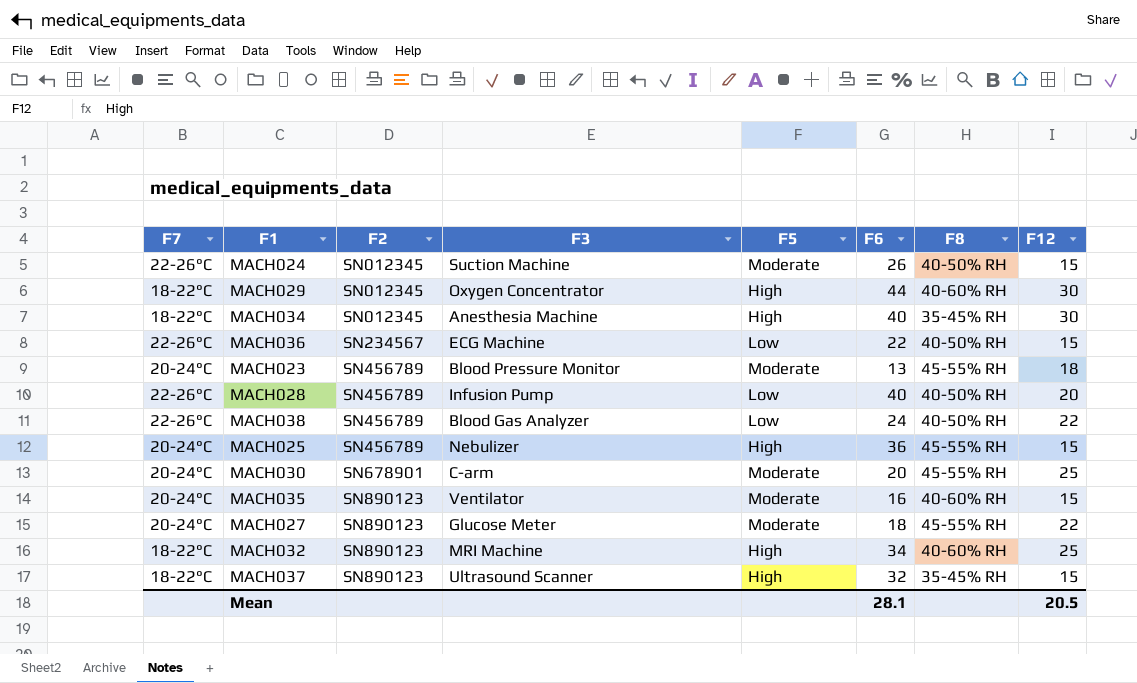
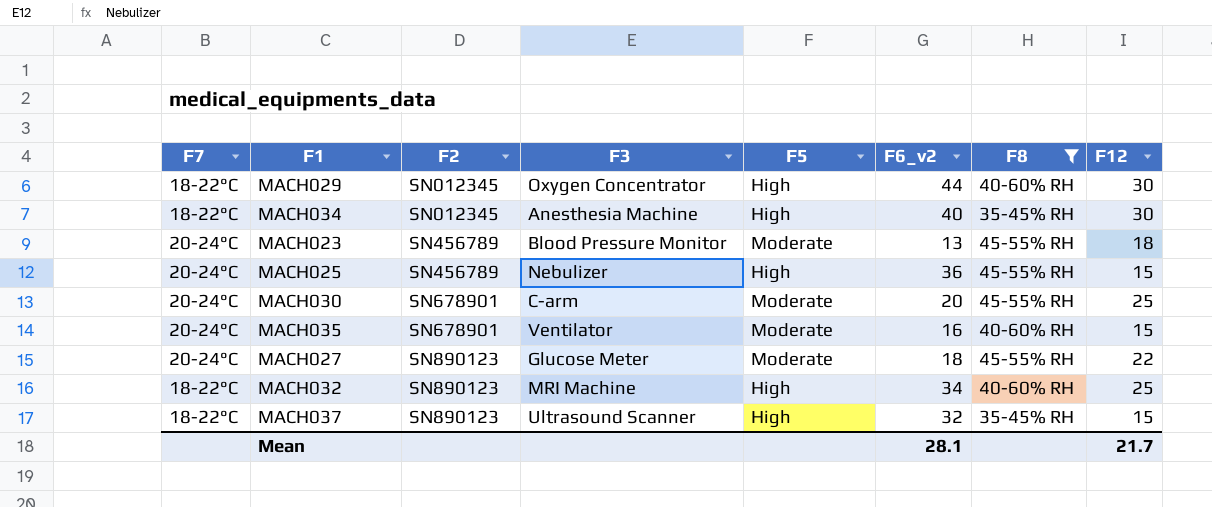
filter: none -> F8 != 40-50% RH
column name: F6 -> F6_v2
MACH035 | F2: SN890123 -> SN678901
Mean | F12: 20.5 -> 21.7

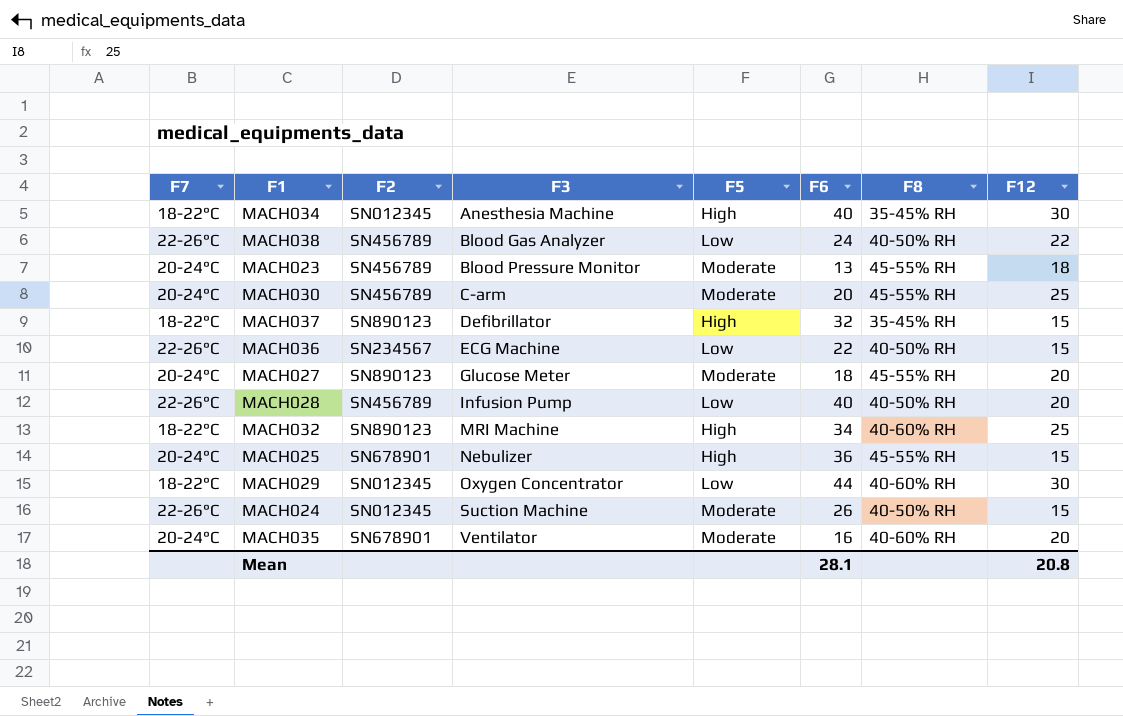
filter: F8 != 40-50% RH -> none
row order: F2 ascending -> F3 ascending
column name: F6_v2 -> F6
MACH030 | F2: SN678901 -> SN456789
MACH037 | F3: Ultrasound Scanner -> Defibrillator
MACH027 | F12: 22 -> 20
MACH025 | F2: SN456789 -> SN678901
MACH029 | F5: High -> Low
MACH035 | F12: 15 -> 20
Mean | F12: 21.7 -> 20.8

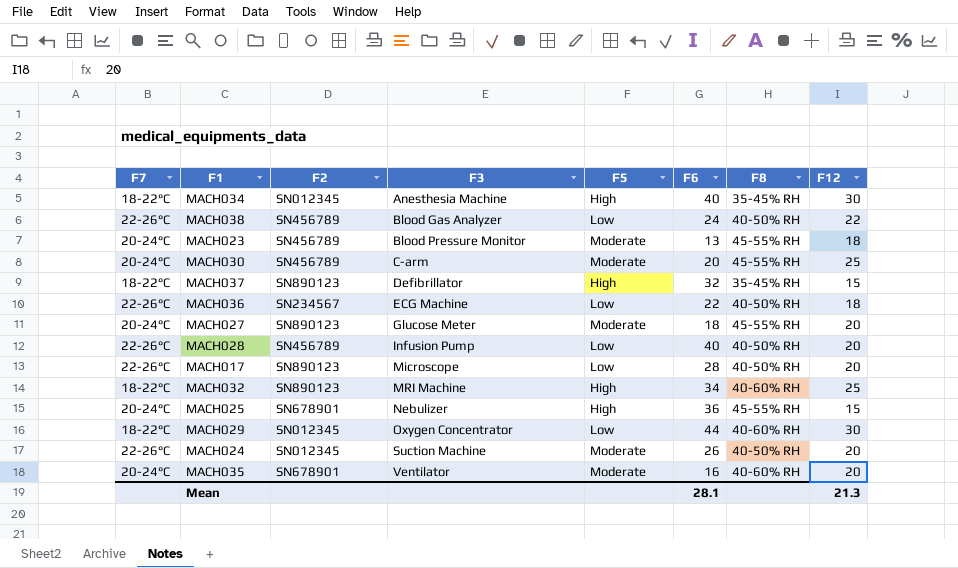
MACH036 | F12: 15 -> 18
row MACH017: none -> 22-26°C | SN890123 | Microscope | Low | 28 | 40-50% RH | 20
MACH024 | F12: 15 -> 20
Mean | F12: 20.8 -> 21.3

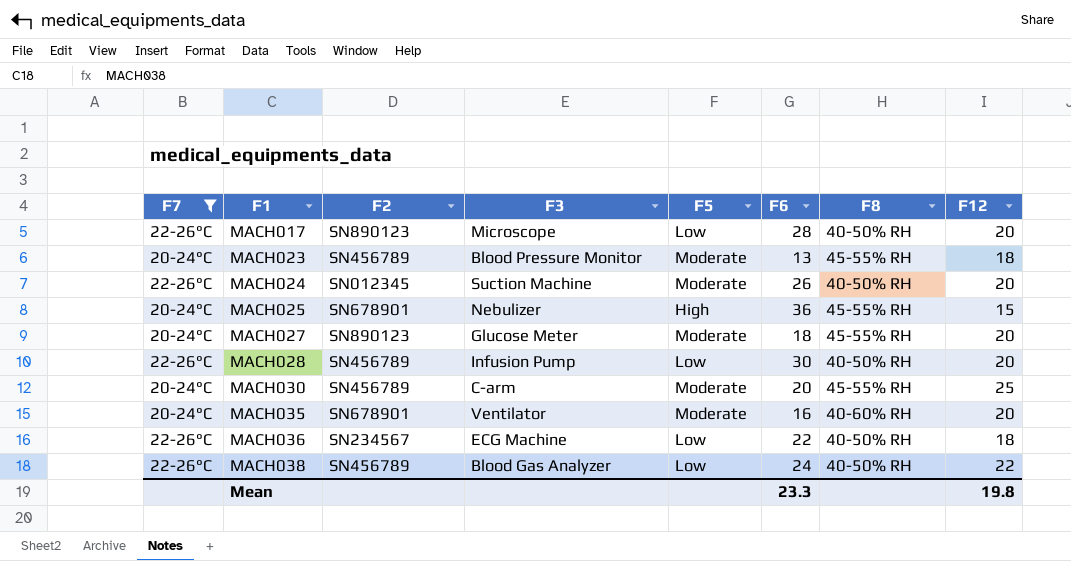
filter: none -> F7 != 18-22°C
row order: F3 ascending -> F1 ascending
MACH028 | F6: 40 -> 30
Mean | F6: 28.1 -> 23.3
Mean | F12: 21.3 -> 19.8

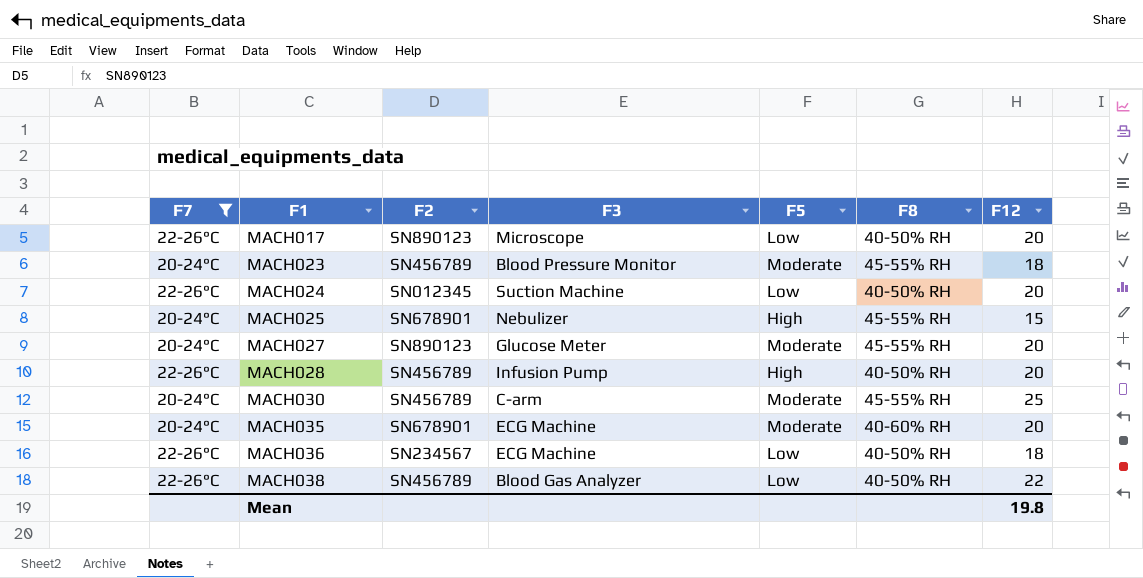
column F6 | position: 6 -> none
MACH024 | F5: Moderate -> Low
MACH028 | F5: Low -> High
MACH035 | F3: Ventilator -> ECG Machine

